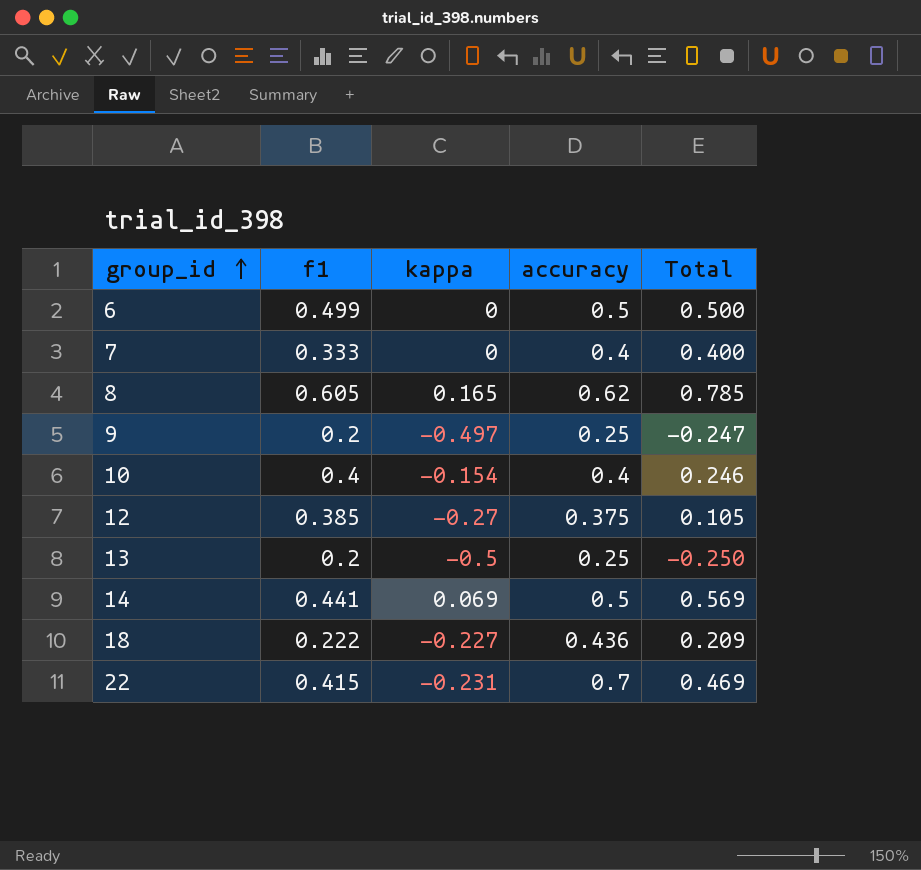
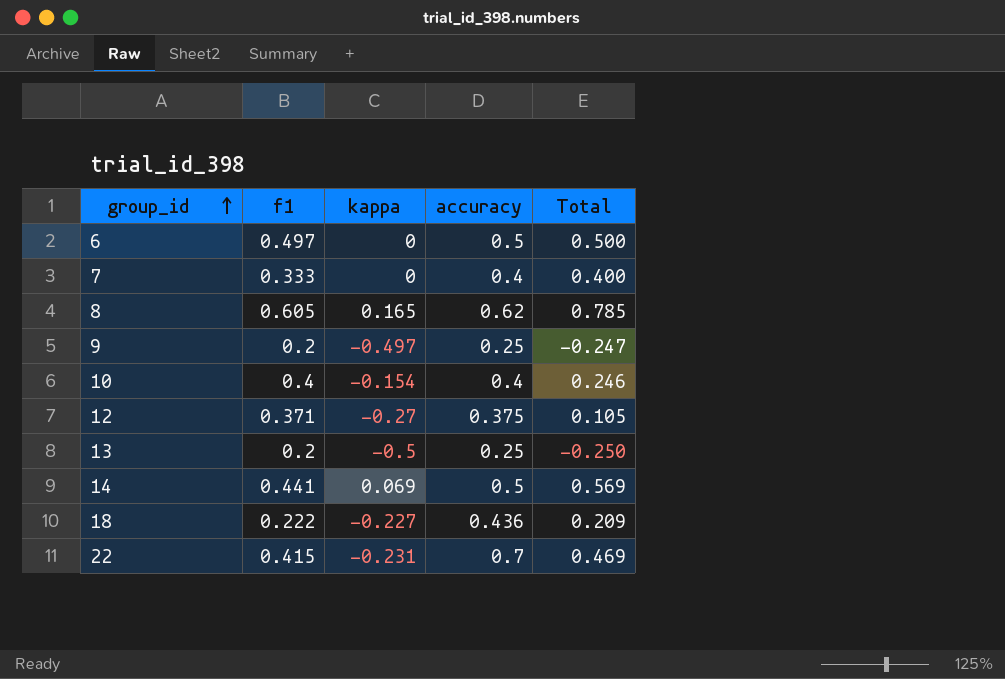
6 | f1: 0.499 -> 0.497
12 | f1: 0.385 -> 0.371

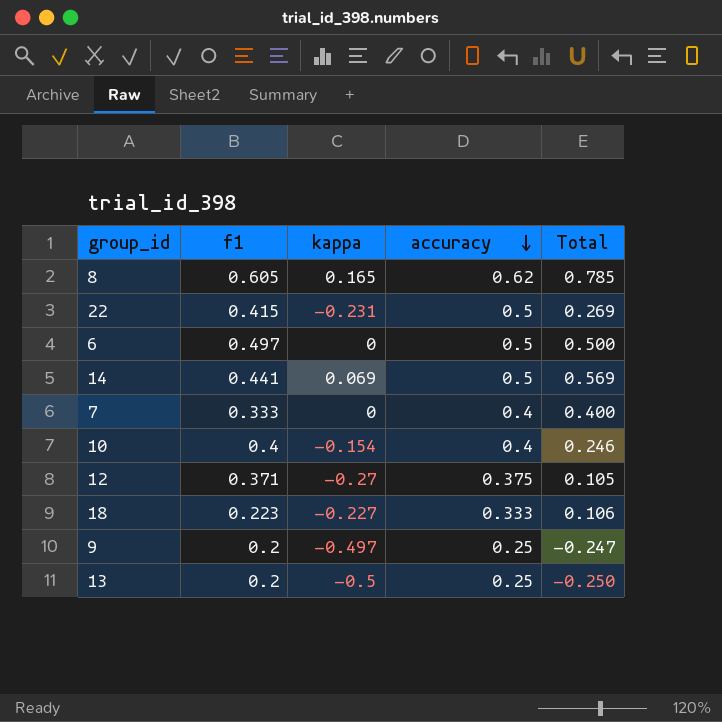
row order: group_id ascending -> accuracy descending
22 | accuracy: 0.7 -> 0.5
22 | Total: 0.469 -> 0.269
18 | f1: 0.222 -> 0.223
18 | accuracy: 0.436 -> 0.333
18 | Total: 0.209 -> 0.106

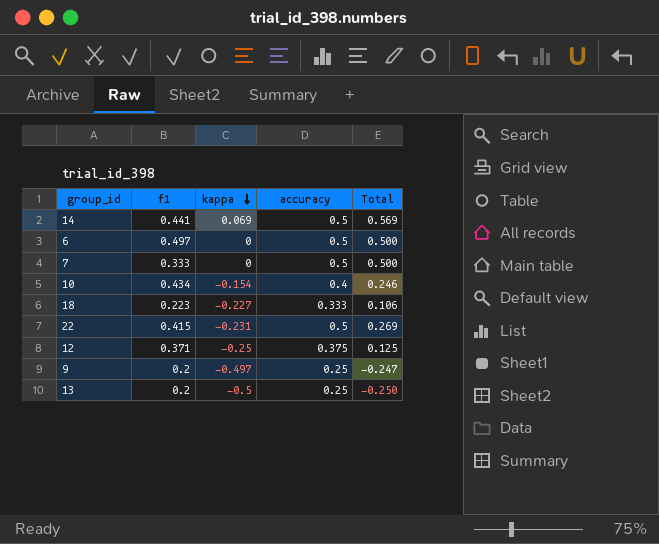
row order: accuracy descending -> kappa descending
row 8: 0.605 | 0.165 | 0.62 | 0.785 -> none
7 | accuracy: 0.4 -> 0.5
7 | Total: 0.400 -> 0.500
10 | f1: 0.4 -> 0.434
12 | kappa: -0.27 -> -0.25
12 | Total: 0.105 -> 0.125

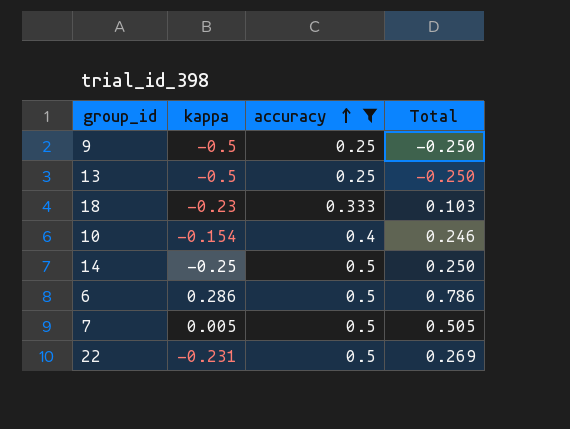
filter: none -> accuracy != 0.375
row order: kappa descending -> accuracy ascending
column f1 | position: 2 -> none
9 | kappa: -0.497 -> -0.5
9 | Total: -0.247 -> -0.250
18 | kappa: -0.227 -> -0.23
18 | Total: 0.106 -> 0.103
14 | kappa: 0.069 -> -0.25
14 | Total: 0.569 -> 0.250
6 | kappa: 0 -> 0.286
6 | Total: 0.500 -> 0.786
7 | kappa: 0 -> 0.005
7 | Total: 0.500 -> 0.505

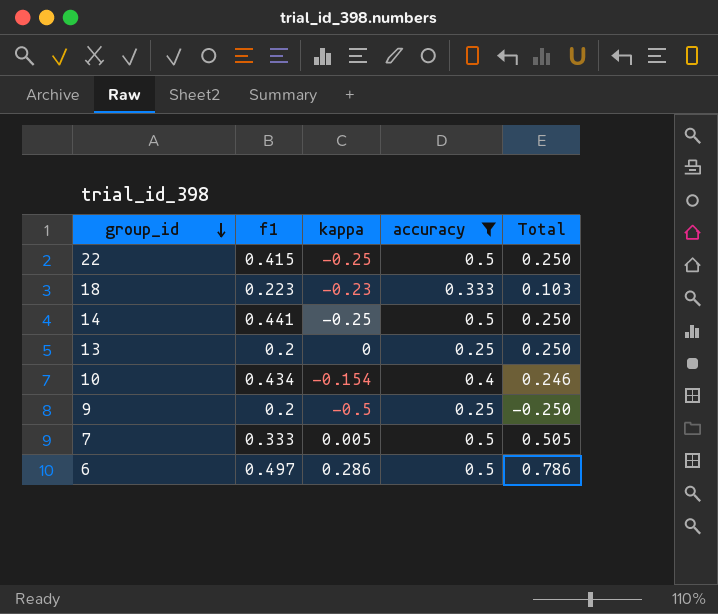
row order: accuracy ascending -> group_id descending
column f1 | position: none -> 2
22 | kappa: -0.231 -> -0.25
22 | Total: 0.269 -> 0.250
13 | kappa: -0.5 -> 0
13 | Total: -0.250 -> 0.250

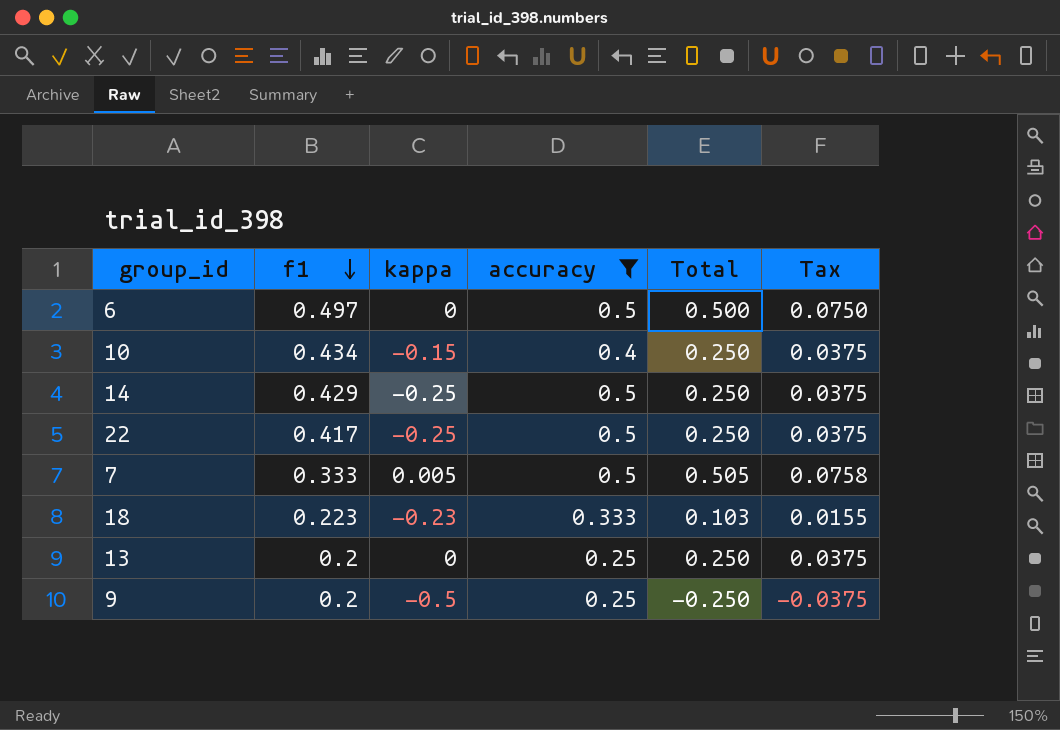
row order: group_id descending -> f1 descending
column Tax | formula: none -> [Total] * 0.15
6 | kappa: 0.286 -> 0
6 | Total: 0.786 -> 0.500
10 | kappa: -0.154 -> -0.15
10 | Total: 0.246 -> 0.250
14 | f1: 0.441 -> 0.429
22 | f1: 0.415 -> 0.417

